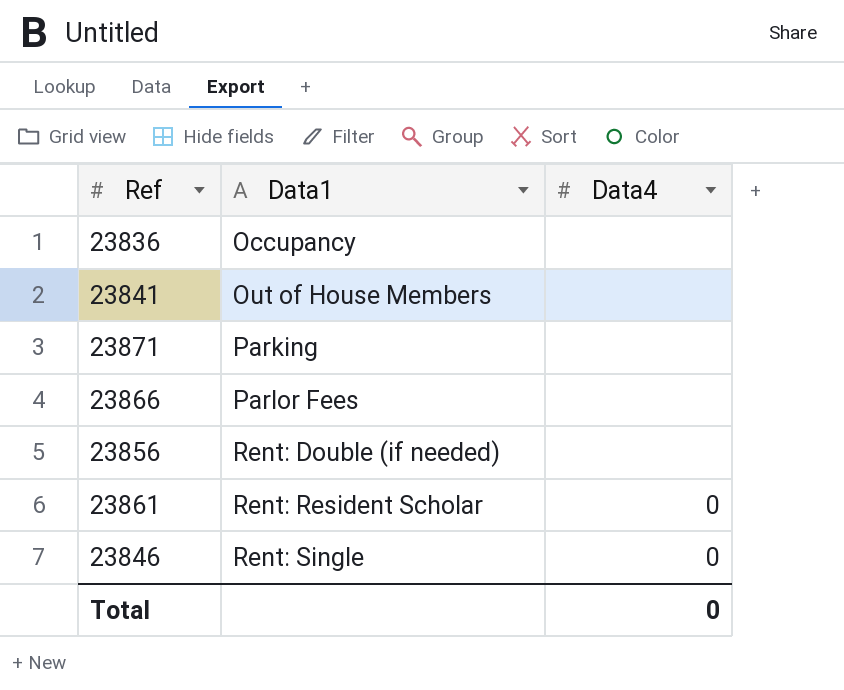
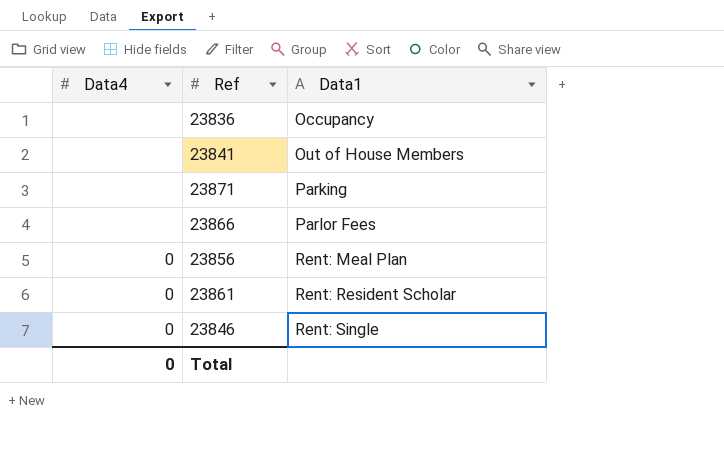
column Data4 | position: 3 -> 1
23856 | Data4: none -> 0
23856 | Data1: Rent: Double (if needed) -> Rent: Meal Plan

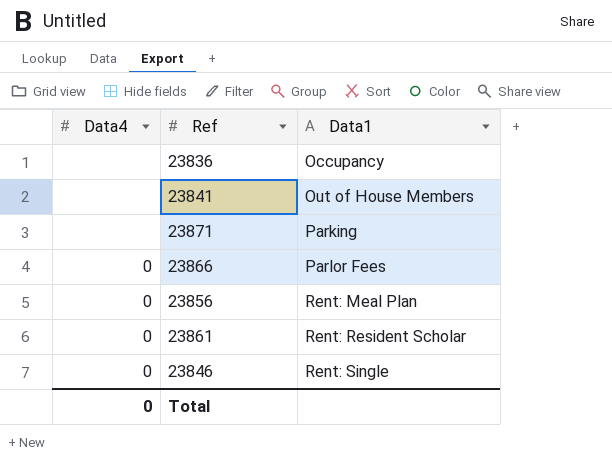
23866 | Data4: none -> 0

